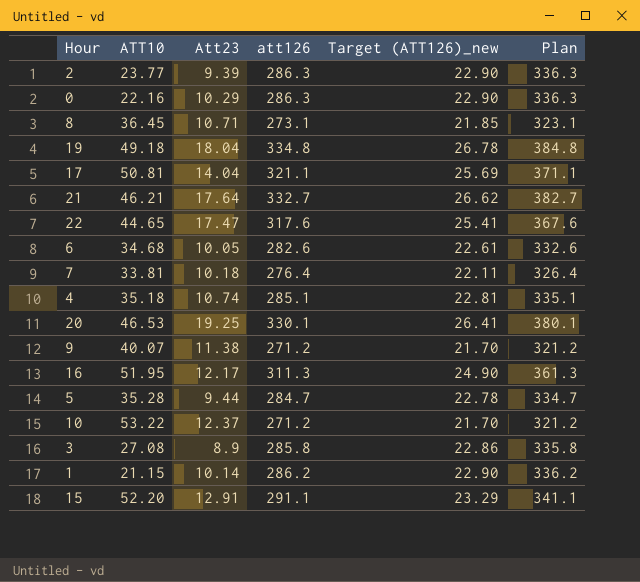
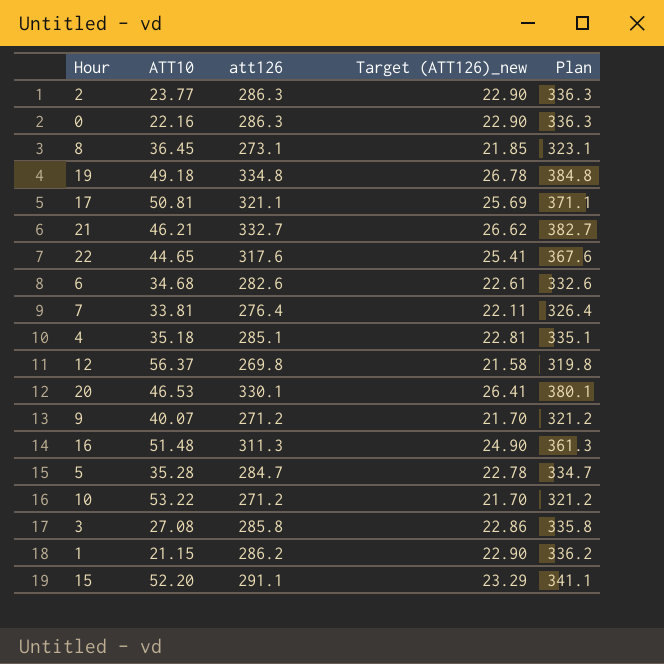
column Att23 | position: 3 -> none
row 12: none -> 56.37 | 269.8 | 21.58 | 319.8
16 | ATT10: 51.95 -> 51.48

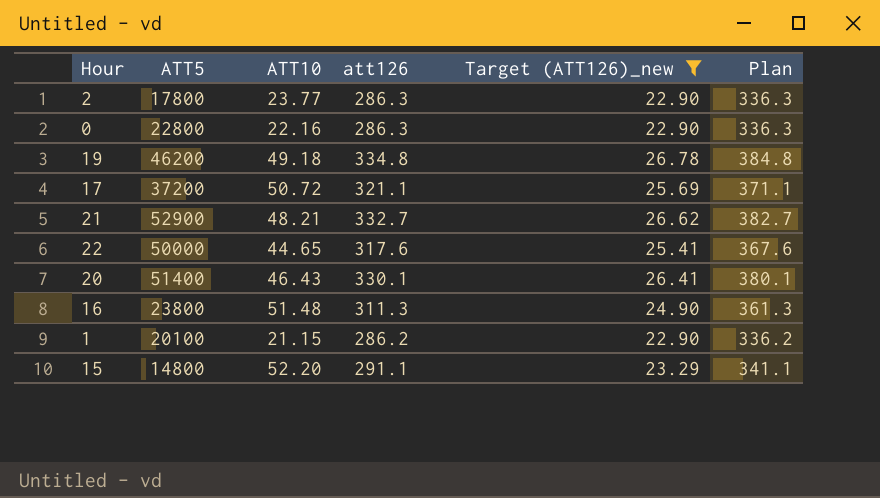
filter: none -> Target (ATT126)_new >= 22.90
column ATT5 | position: none -> 2
17 | ATT10: 50.81 -> 50.72
21 | ATT10: 46.21 -> 48.21
20 | ATT10: 46.53 -> 46.43

